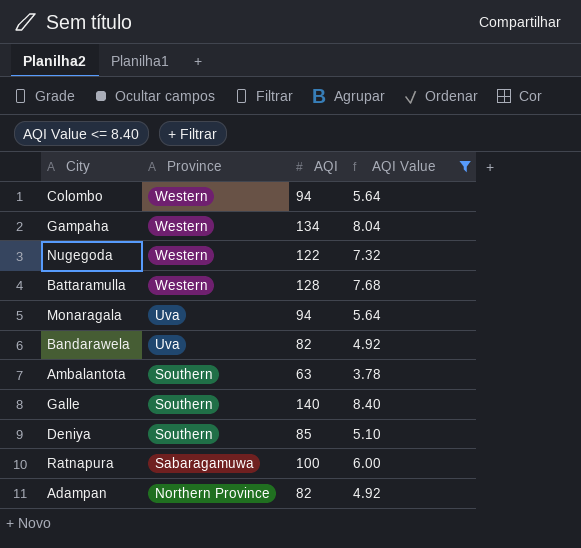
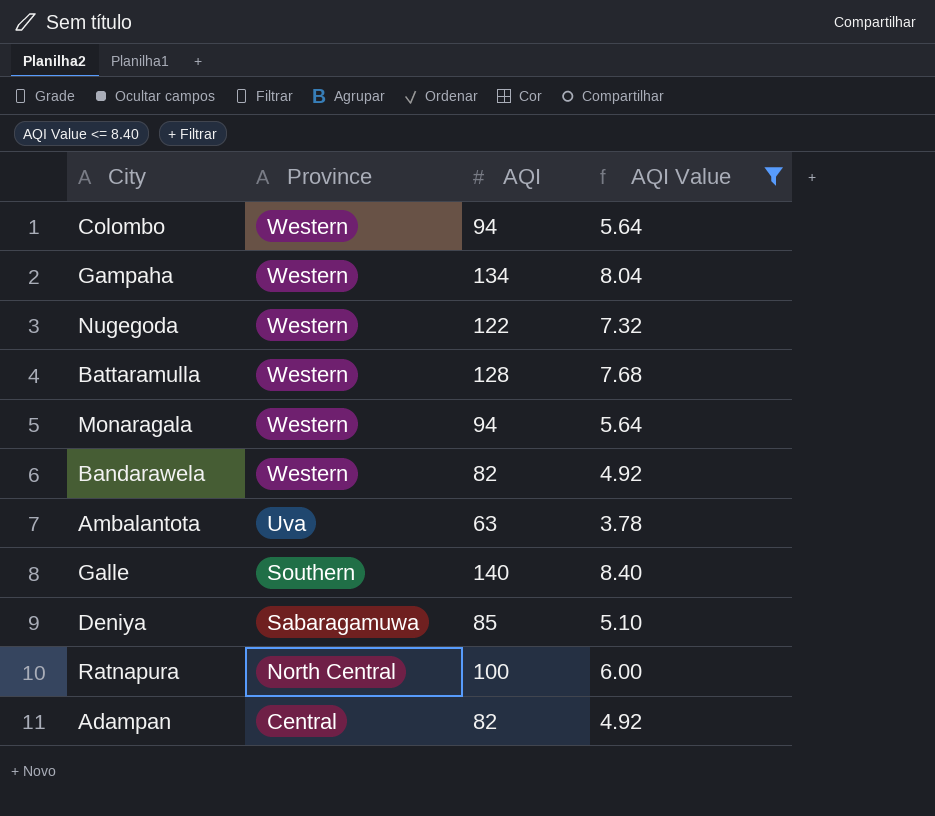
Monaragala | Province: Uva -> Western
Bandarawela | Province: Uva -> Western
Ambalantota | Province: Southern -> Uva
Deniya | Province: Southern -> Sabaragamuwa
Ratnapura | Province: Sabaragamuwa -> North Central
Adampan | Province: Northern Province -> Central

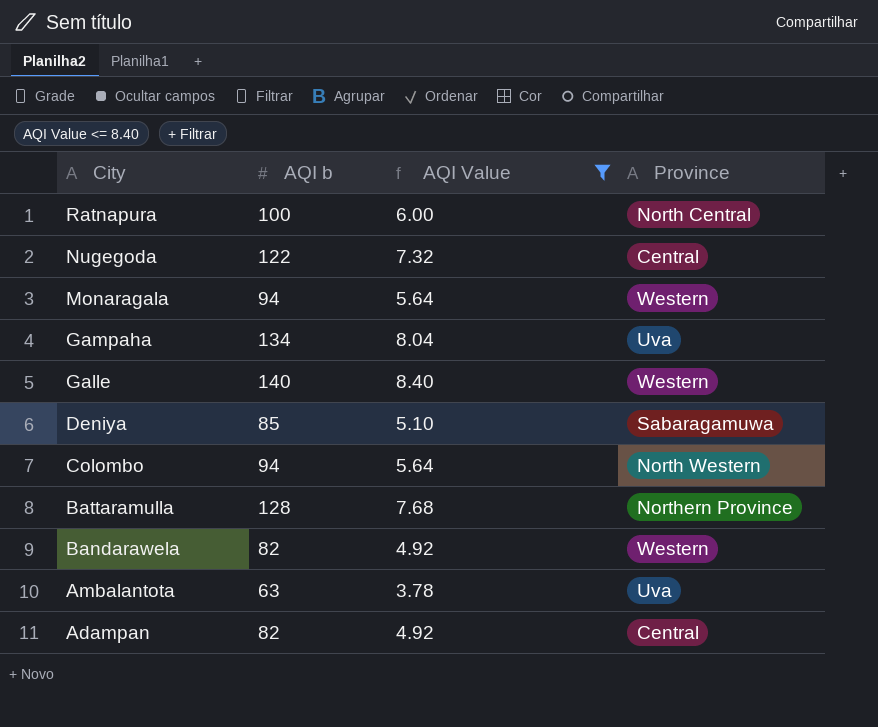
row order: Province descending -> City descending
column name: AQI -> AQI b
column Province | position: 2 -> 4
Nugegoda | Province: Western -> Central
Gampaha | Province: Western -> Uva
Galle | Province: Southern -> Western
Colombo | Province: Western -> North Western
Battaramulla | Province: Western -> Northern Province

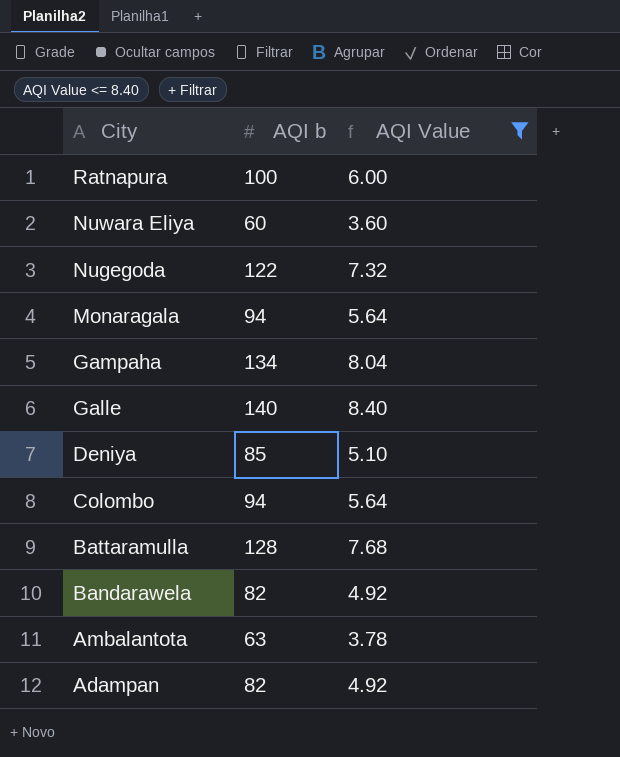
column Province | position: 4 -> none
row Nuwara Eliya: none -> 60 | 3.60

